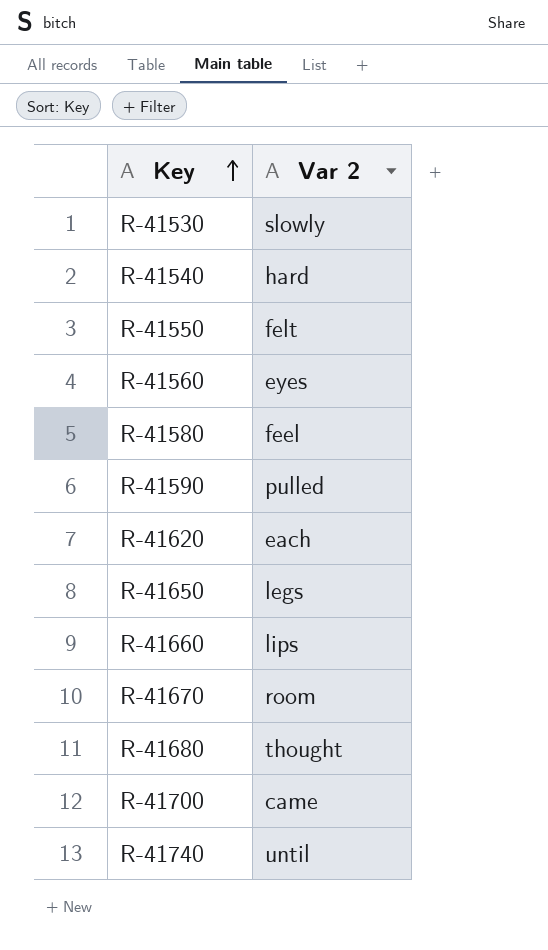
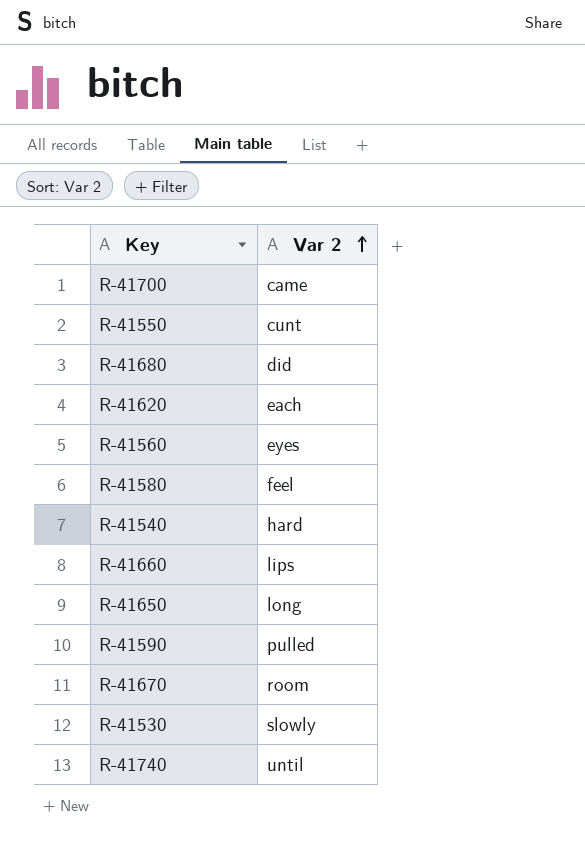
row order: Key ascending -> Var 2 ascending
R-41550 | Var 2: felt -> cunt
R-41680 | Var 2: thought -> did
R-41650 | Var 2: legs -> long

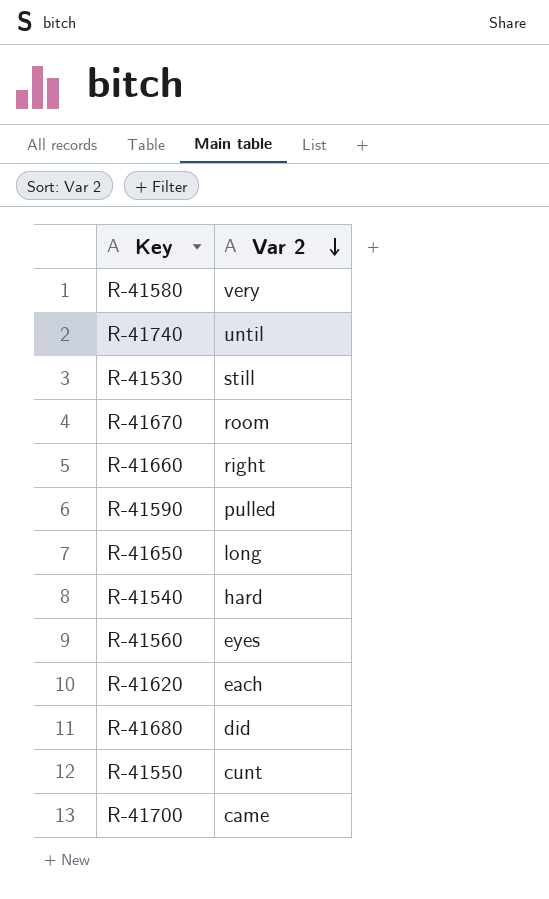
row order: Var 2 ascending -> Var 2 descending
R-41580 | Var 2: feel -> very
R-41530 | Var 2: slowly -> still
R-41660 | Var 2: lips -> right

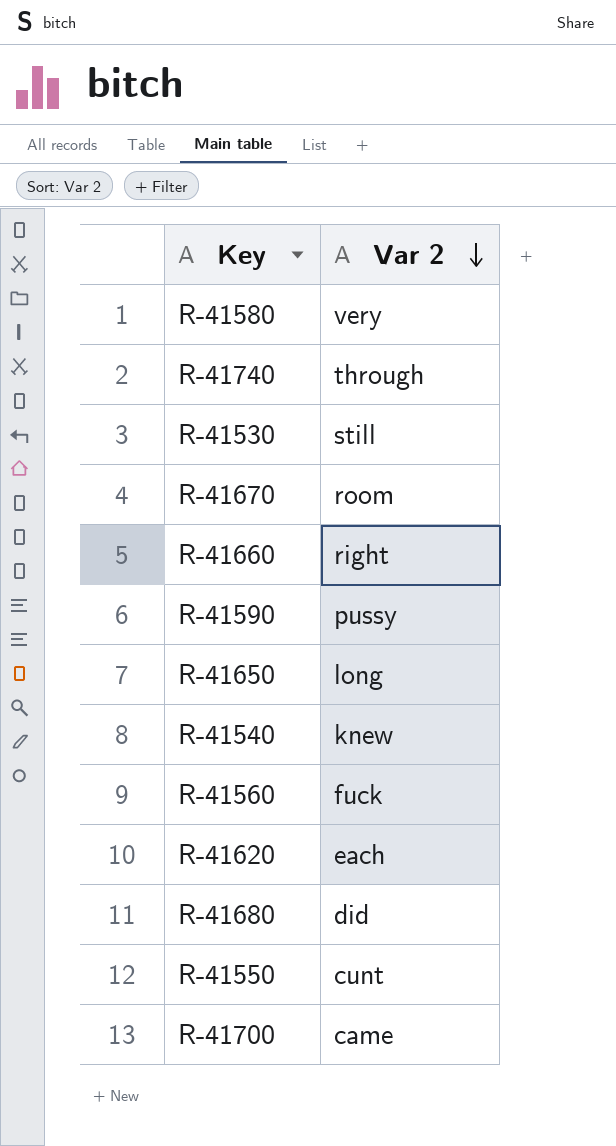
R-41740 | Var 2: until -> through
R-41590 | Var 2: pulled -> pussy
R-41540 | Var 2: hard -> knew
R-41560 | Var 2: eyes -> fuck

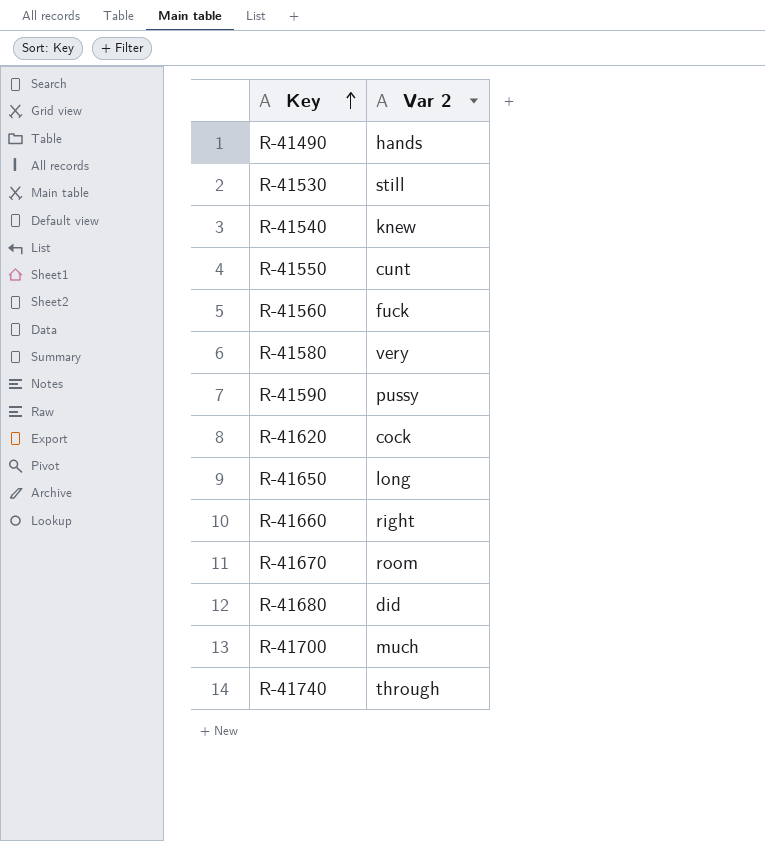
row order: Var 2 descending -> Key ascending
row R-41490: none -> hands
R-41620 | Var 2: each -> cock
R-41700 | Var 2: came -> much

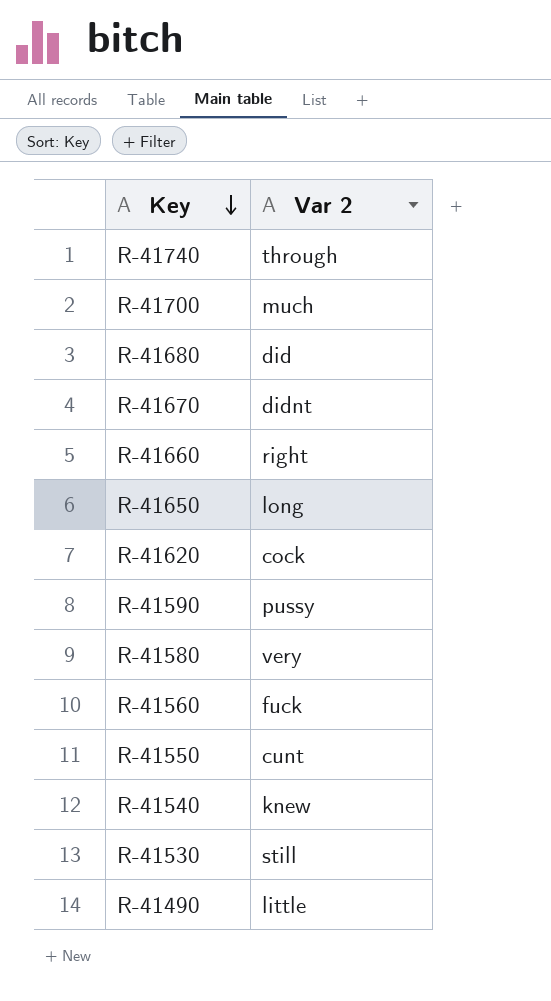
row order: Key ascending -> Key descending
R-41670 | Var 2: room -> didnt
R-41490 | Var 2: hands -> little

